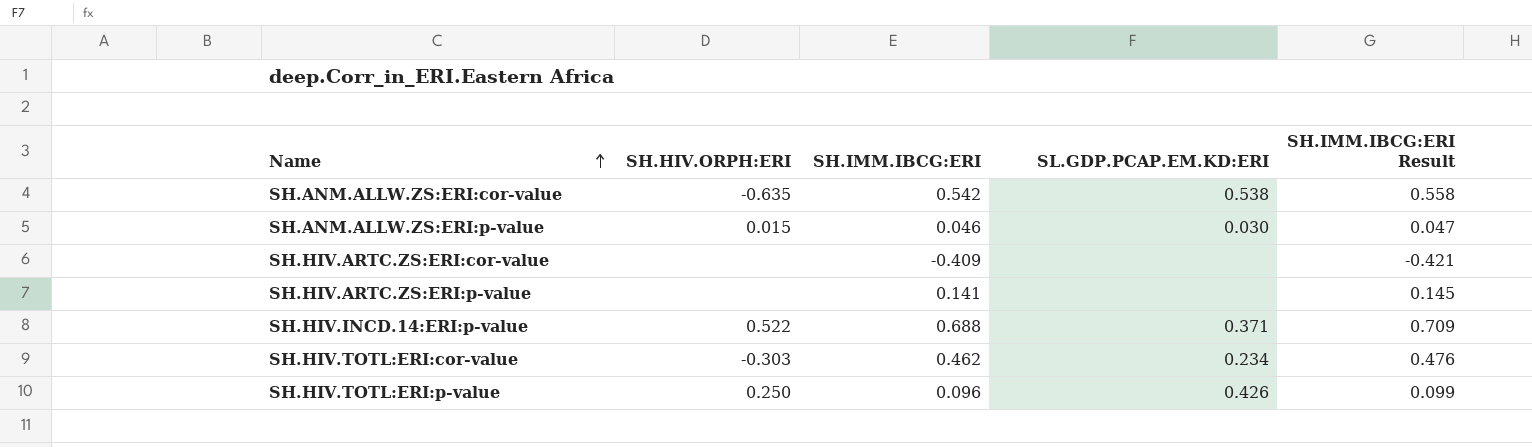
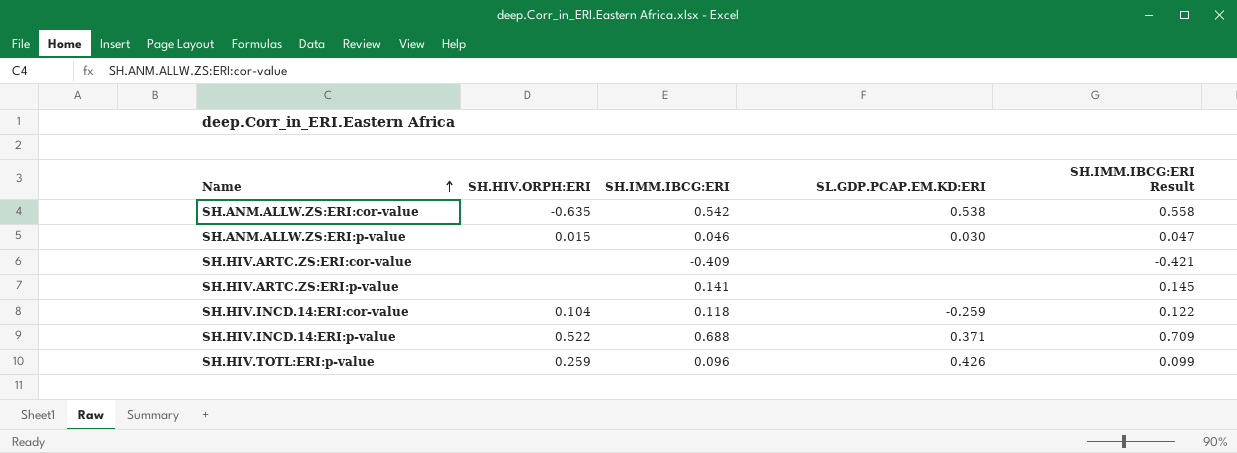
row SH.HIV.TOTL:ERI:cor-value: -0.303 | 0.462 | 0.234 | 0.476 -> none
row SH.HIV.INCD.14:ERI:cor-value: none -> 0.104 | 0.118 | -0.259 | 0.122
SH.HIV.TOTL:ERI:p-value | SH.HIV.ORPH:ERI: 0.250 -> 0.259

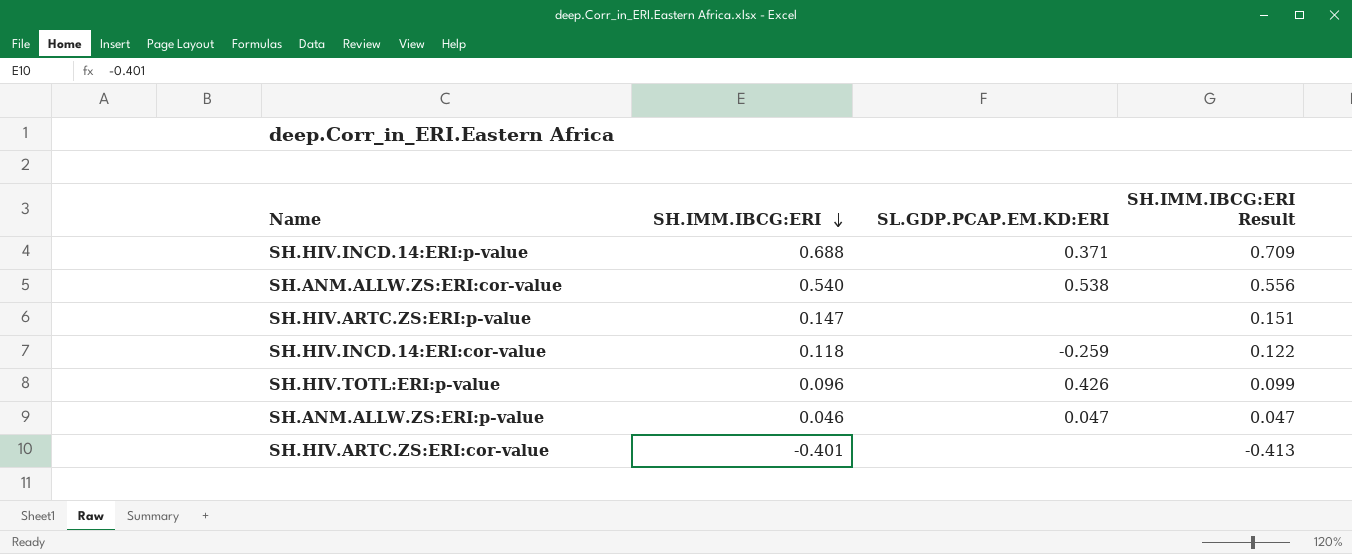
row order: Name ascending -> SH.IMM.IBCG:ERI descending
column SH.HIV.ORPH:ERI | position: 2 -> none
SH.ANM.ALLW.ZS:ERI:cor-value | SH.IMM.IBCG:ERI: 0.542 -> 0.540
SH.ANM.ALLW.ZS:ERI:cor-value | SH.IMM.IBCG:ERI Result: 0.558 -> 0.556
SH.HIV.ARTC.ZS:ERI:p-value | SH.IMM.IBCG:ERI: 0.141 -> 0.147
SH.HIV.ARTC.ZS:ERI:p-value | SH.IMM.IBCG:ERI Result: 0.145 -> 0.151
SH.ANM.ALLW.ZS:ERI:p-value | SL.GDP.PCAP.EM.KD:ERI: 0.030 -> 0.047
SH.HIV.ARTC.ZS:ERI:cor-value | SH.IMM.IBCG:ERI: -0.409 -> -0.401
SH.HIV.ARTC.ZS:ERI:cor-value | SH.IMM.IBCG:ERI Result: -0.421 -> -0.413

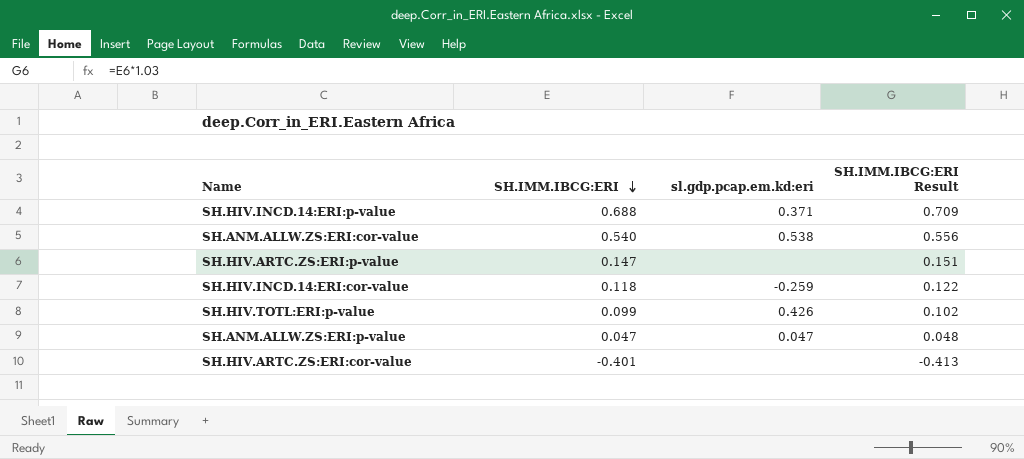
column name: SL.GDP.PCAP.EM.KD:ERI -> sl.gdp.pcap.em.kd:eri
SH.HIV.TOTL:ERI:p-value | SH.IMM.IBCG:ERI: 0.096 -> 0.099
SH.HIV.TOTL:ERI:p-value | SH.IMM.IBCG:ERI Result: 0.099 -> 0.102
SH.ANM.ALLW.ZS:ERI:p-value | SH.IMM.IBCG:ERI: 0.046 -> 0.047
SH.ANM.ALLW.ZS:ERI:p-value | SH.IMM.IBCG:ERI Result: 0.047 -> 0.048

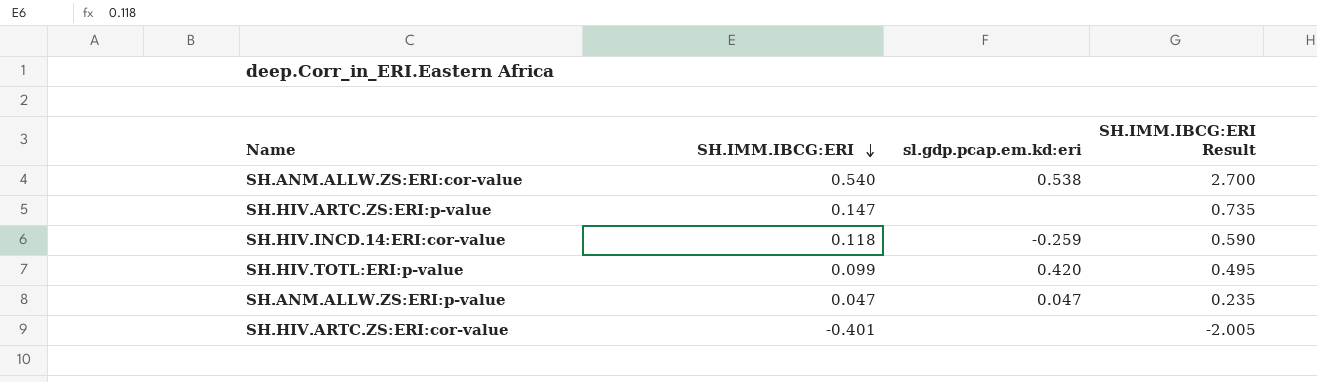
column SH.IMM.IBCG:ERI Result | formula: [SH.IMM.IBCG:ERI] * 1.03 -> [SH.IMM.IBCG:ERI] * 5
row SH.HIV.INCD.14:ERI:p-value: 0.688 | 0.371 | 0.709 -> none
SH.HIV.TOTL:ERI:p-value | sl.gdp.pcap.em.kd:eri: 0.426 -> 0.420

